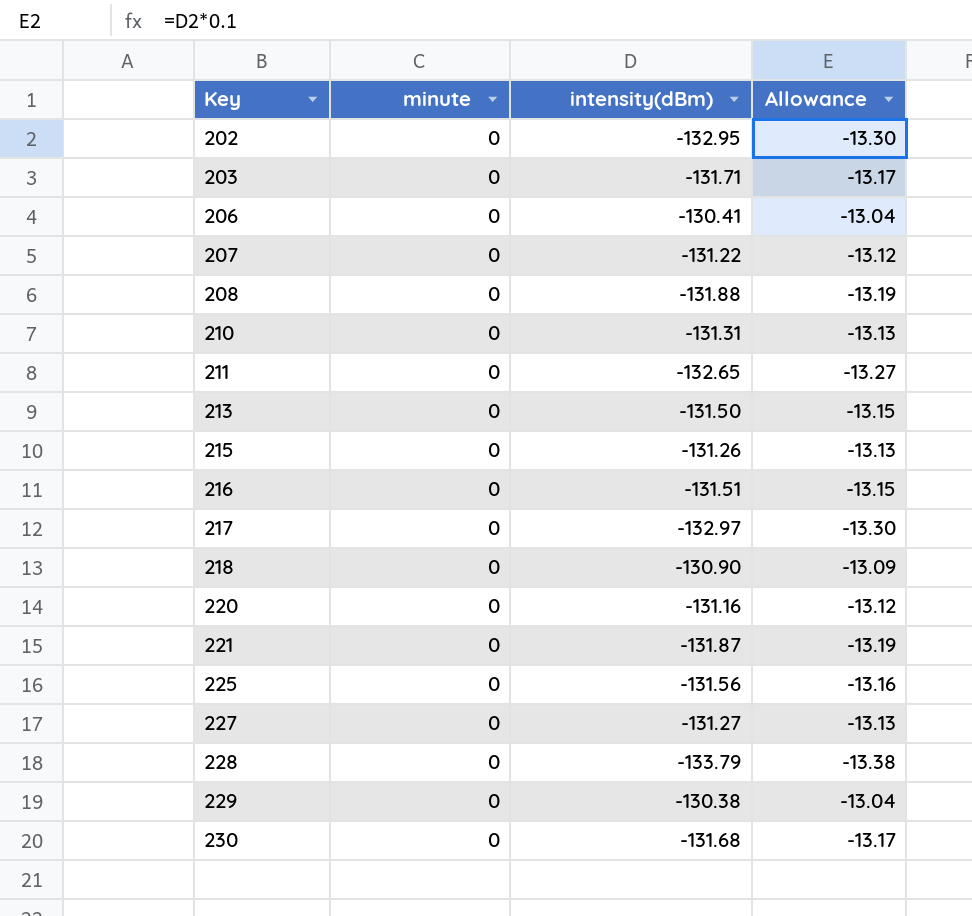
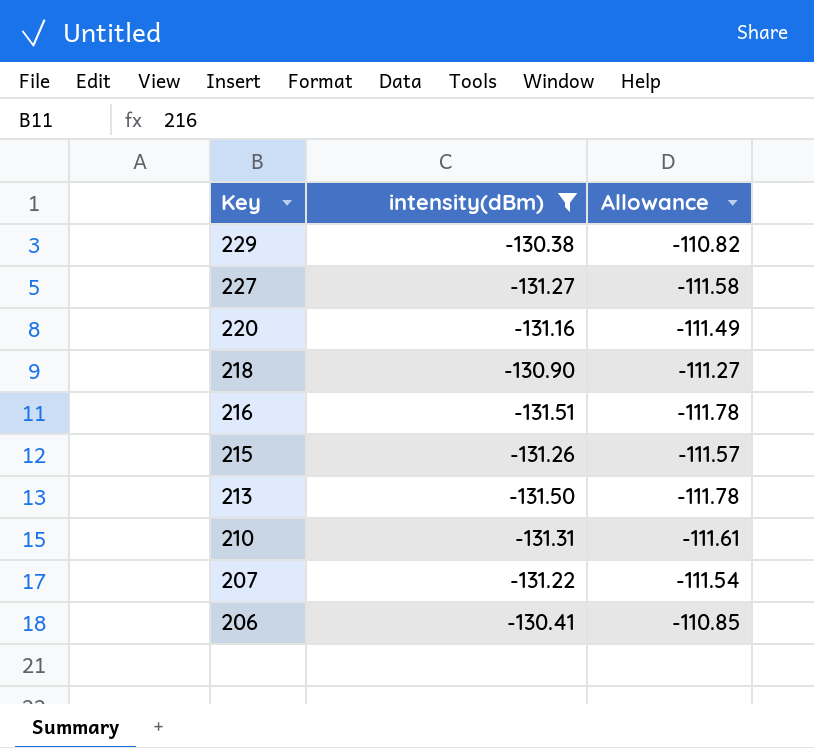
filter: none -> intensity(dBm) >= -131.51
row order: Key ascending -> Key descending
column minute | position: 2 -> none
column Allowance | formula: [intensity(dBm)] * 0.1 -> [intensity(dBm)] * 0.85

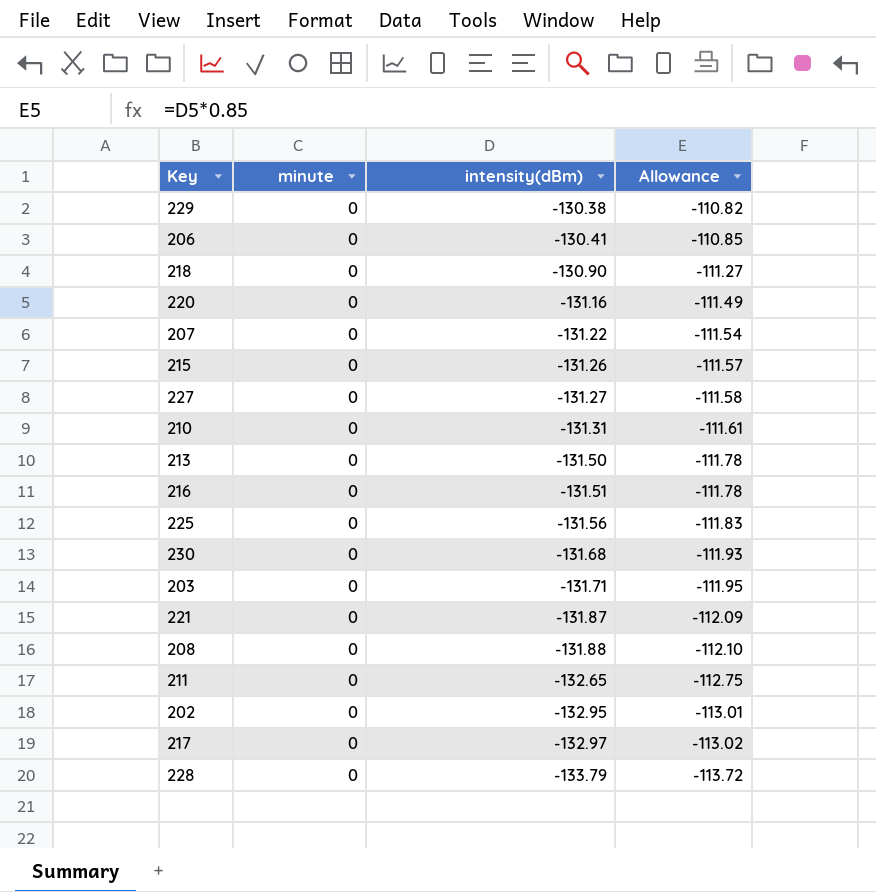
filter: intensity(dBm) >= -131.51 -> none
row order: Key descending -> intensity(dBm) descending
column minute | position: none -> 2

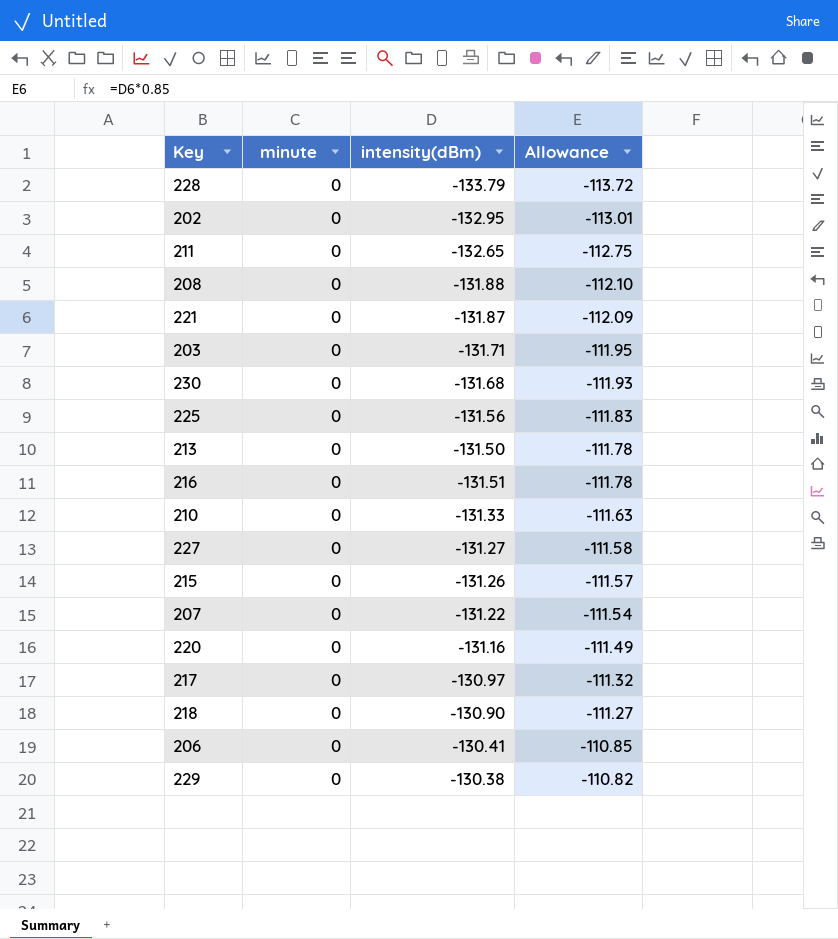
row order: intensity(dBm) descending -> Allowance ascending
210 | intensity(dBm): -131.31 -> -131.33
210 | Allowance: -111.61 -> -111.63
217 | intensity(dBm): -132.97 -> -130.97
217 | Allowance: -113.02 -> -111.32

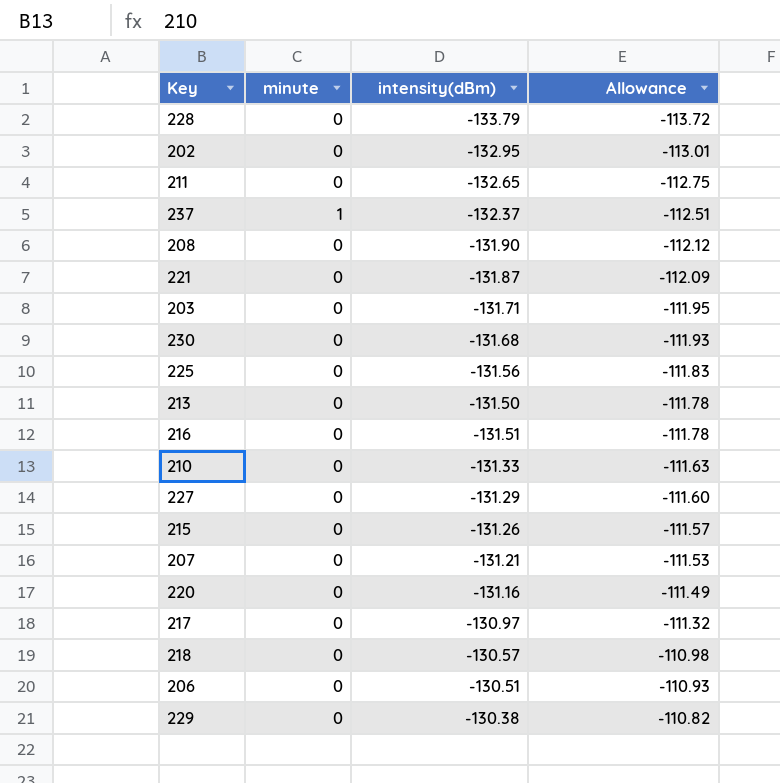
row 237: none -> 1 | -132.37 | -112.51
208 | intensity(dBm): -131.88 -> -131.90
208 | Allowance: -112.10 -> -112.12
227 | intensity(dBm): -131.27 -> -131.29
227 | Allowance: -111.58 -> -111.60
207 | intensity(dBm): -131.22 -> -131.21
207 | Allowance: -111.54 -> -111.53
218 | intensity(dBm): -130.90 -> -130.57
218 | Allowance: -111.27 -> -110.98
206 | intensity(dBm): -130.41 -> -130.51
206 | Allowance: -110.85 -> -110.93

